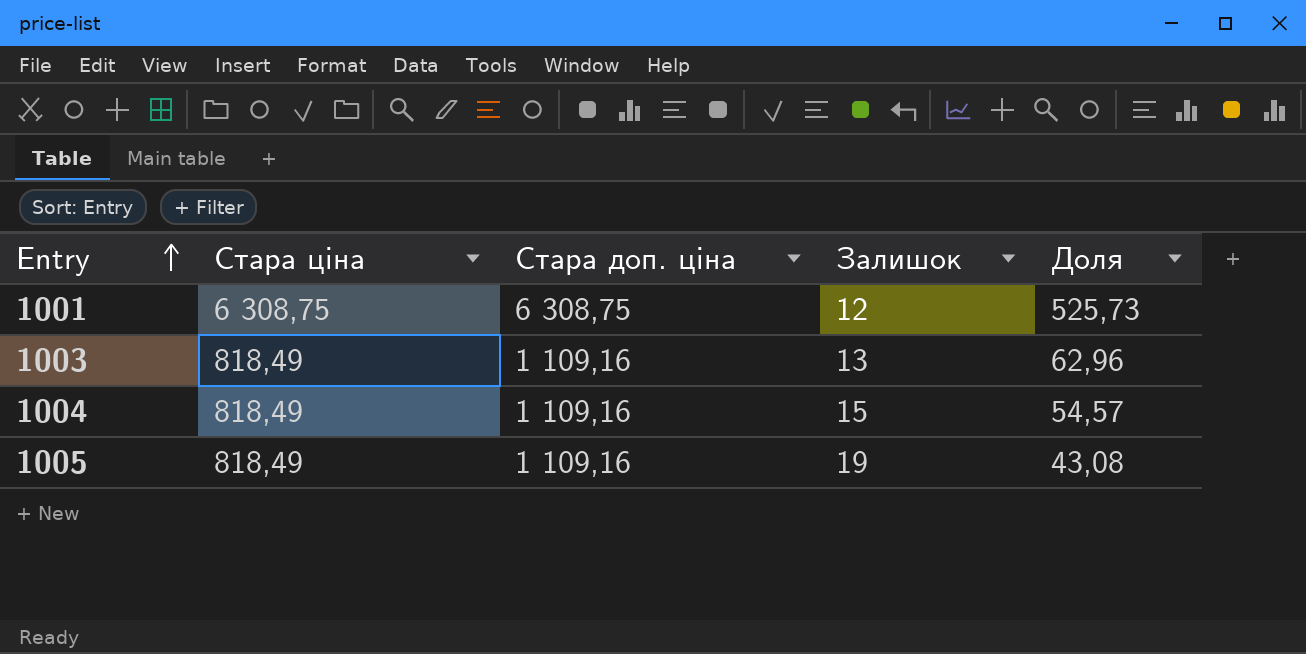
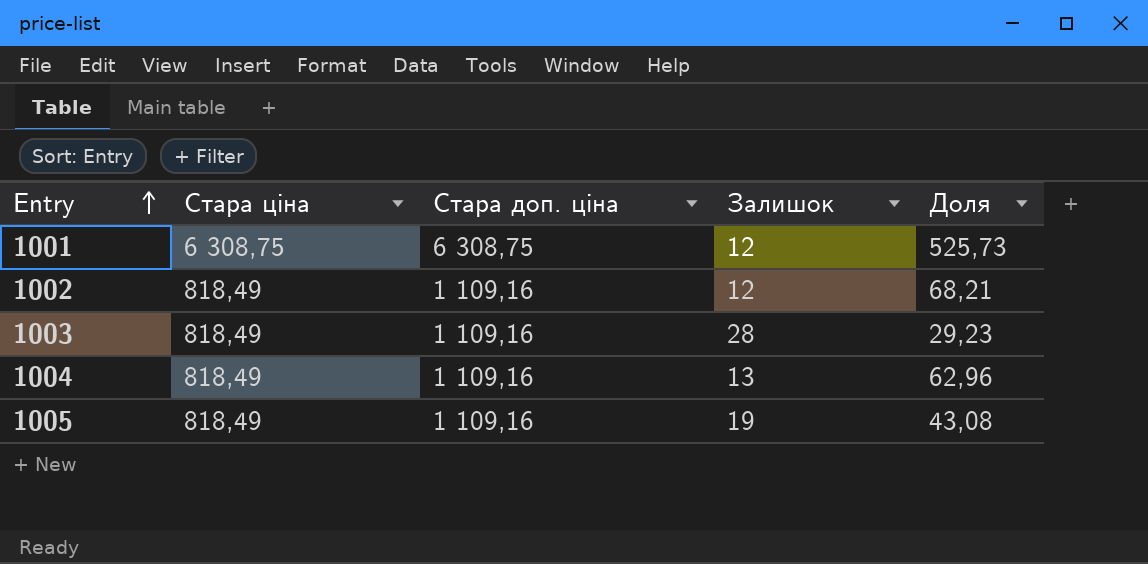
row 1002: none -> 818,49 | 1 109,16 | 12 | 68,21
1003 | Залишок: 13 -> 28
1003 | Доля: 62,96 -> 29,23
1004 | Залишок: 15 -> 13
1004 | Доля: 54,57 -> 62,96

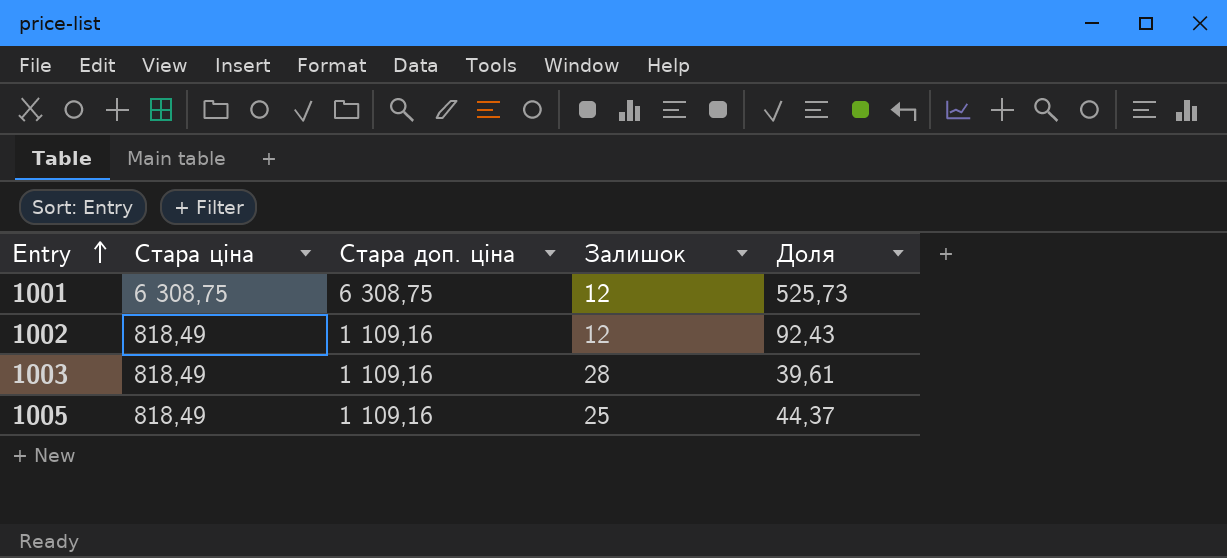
column Доля | formula: [Стара ціна] / [Залишок] -> [Стара доп. ціна] / [Залишок]
row 1004: 818,49 | 1 109,16 | 13 | 62,96 -> none
1005 | Залишок: 19 -> 25

